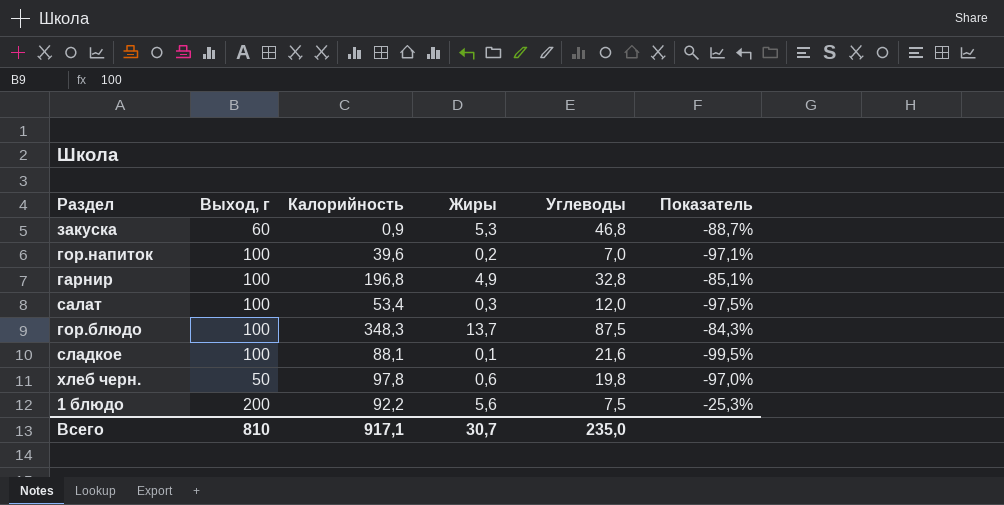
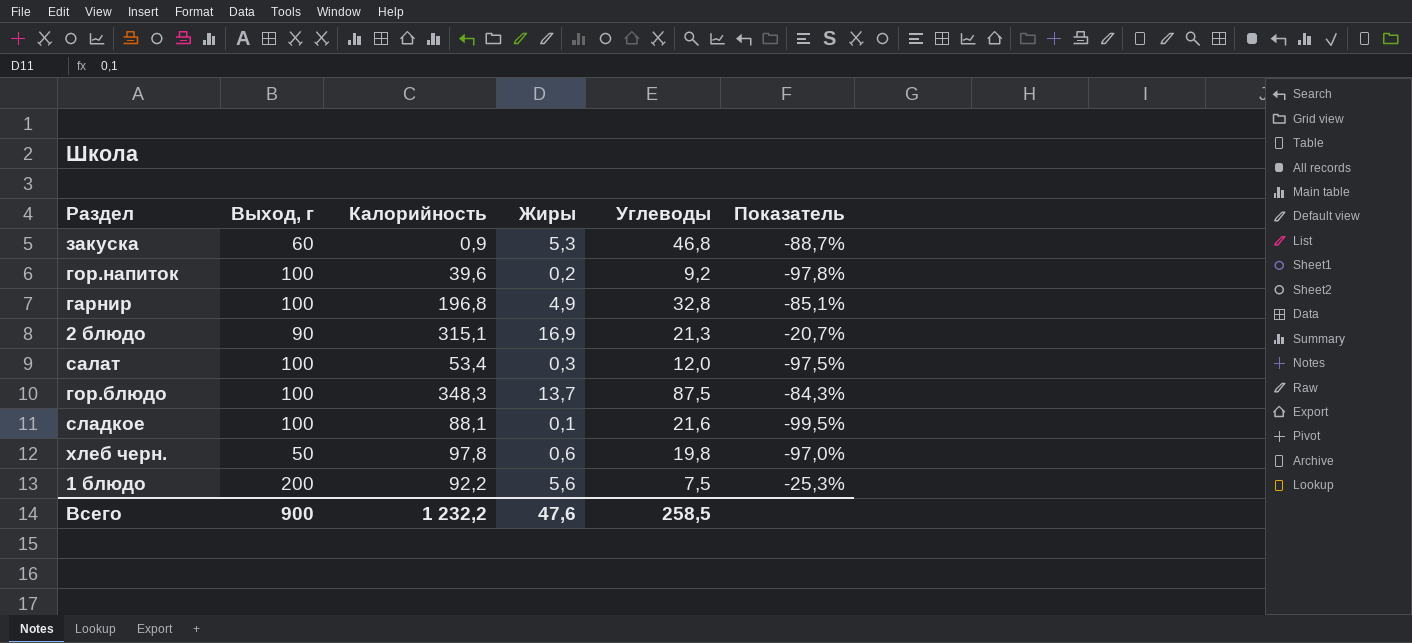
гор.напиток | Углеводы: 7,0 -> 9,2
гор.напиток | Показатель: -97,1% -> -97,8%
row 2 блюдо: none -> 90 | 315,1 | 16,9 | 21,3 | -20,7%
Всего | Выход, г: 810 -> 900
Всего | Калорийность: 917,1 -> 1 232,2
Всего | Жиры: 30,7 -> 47,6
Всего | Углеводы: 235,0 -> 258,5

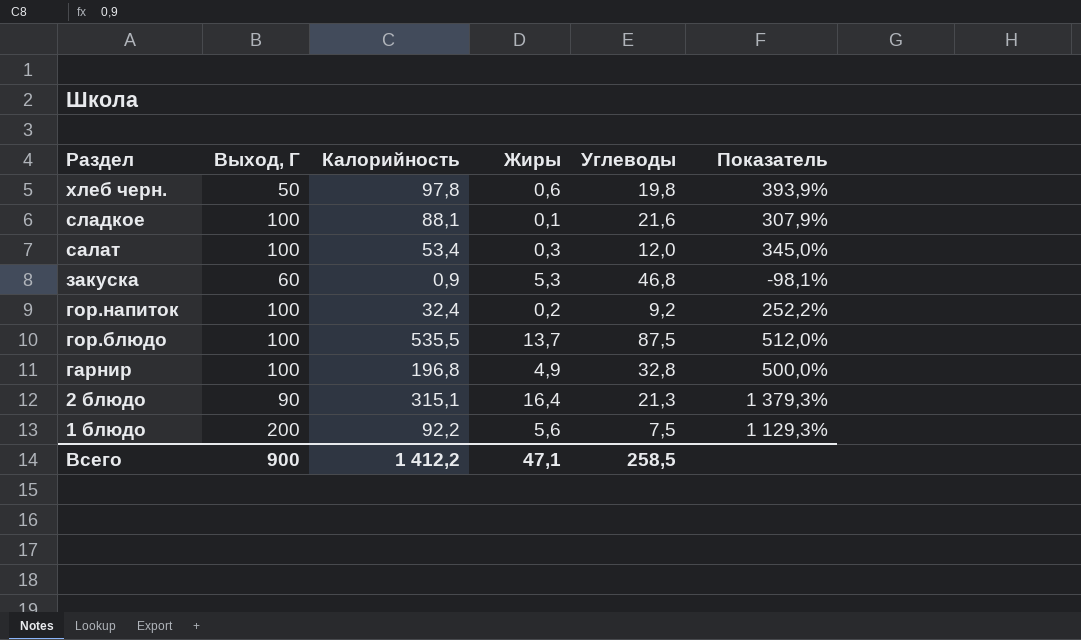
row order: none -> Раздел descending
column name: Выход, г -> Выход, Г
column Показатель | formula: ([Жиры] - [Углеводы]) / [Углеводы] -> ([Калорийность] - [Углеводы]) / [Углеводы]
гор.напиток | Калорийность: 39,6 -> 32,4
гор.блюдо | Калорийность: 348,3 -> 535,5
2 блюдо | Жиры: 16,9 -> 16,4
Всего | Калорийность: 1 232,2 -> 1 412,2
Всего | Жиры: 47,6 -> 47,1

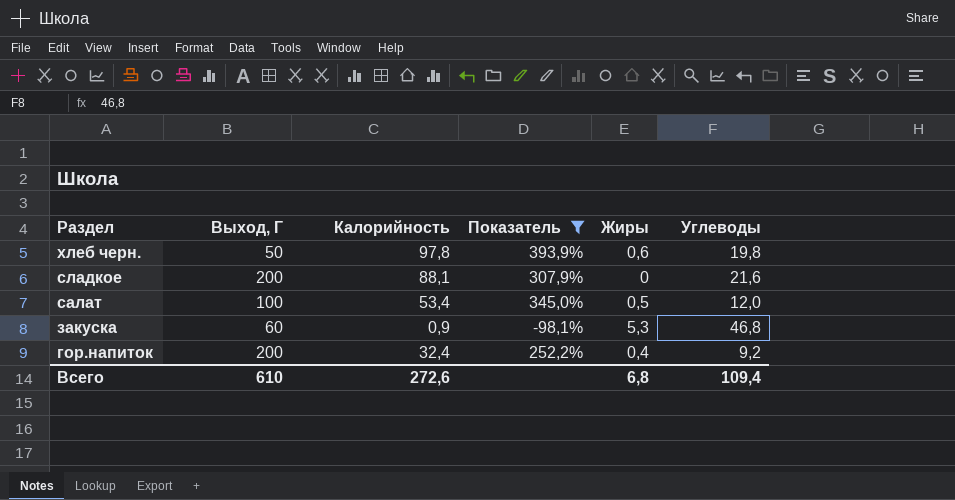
filter: none -> Показатель <= 393,9%
column Показатель | position: 6 -> 4
сладкое | Выход, Г: 100 -> 200
сладкое | Жиры: 0,1 -> 0
салат | Жиры: 0,3 -> 0,5
гор.напиток | Выход, Г: 100 -> 200
гор.напиток | Жиры: 0,2 -> 0,4
Всего | Выход, Г: 900 -> 610
Всего | Калорийность: 1 412,2 -> 272,6
Всего | Жиры: 47,1 -> 6,8
Всего | Углеводы: 258,5 -> 109,4

